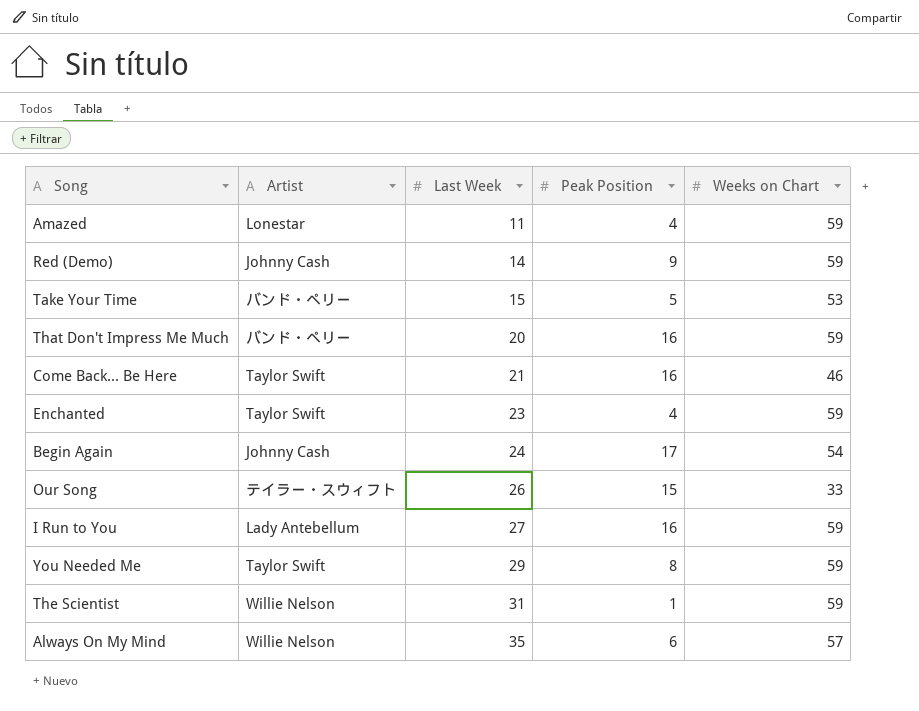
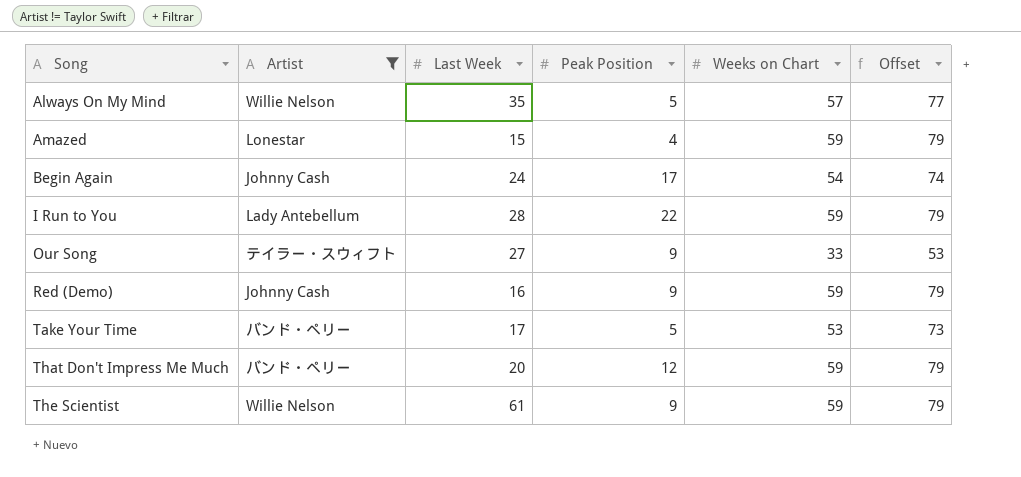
filter: none -> Artist != Taylor Swift
row order: Last Week ascending -> Song ascending
column Offset | formula: none -> [Weeks on Chart] + 20
Always On My Mind | Peak Position: 6 -> 5
Amazed | Last Week: 11 -> 15
I Run to You | Last Week: 27 -> 28
I Run to You | Peak Position: 16 -> 22
Our Song | Last Week: 26 -> 27
Our Song | Peak Position: 15 -> 9
Red (Demo) | Last Week: 14 -> 16
Take Your Time | Last Week: 15 -> 17
That Don't Impress Me Much | Peak Position: 16 -> 12
The Scientist | Last Week: 31 -> 61
The Scientist | Peak Position: 1 -> 9

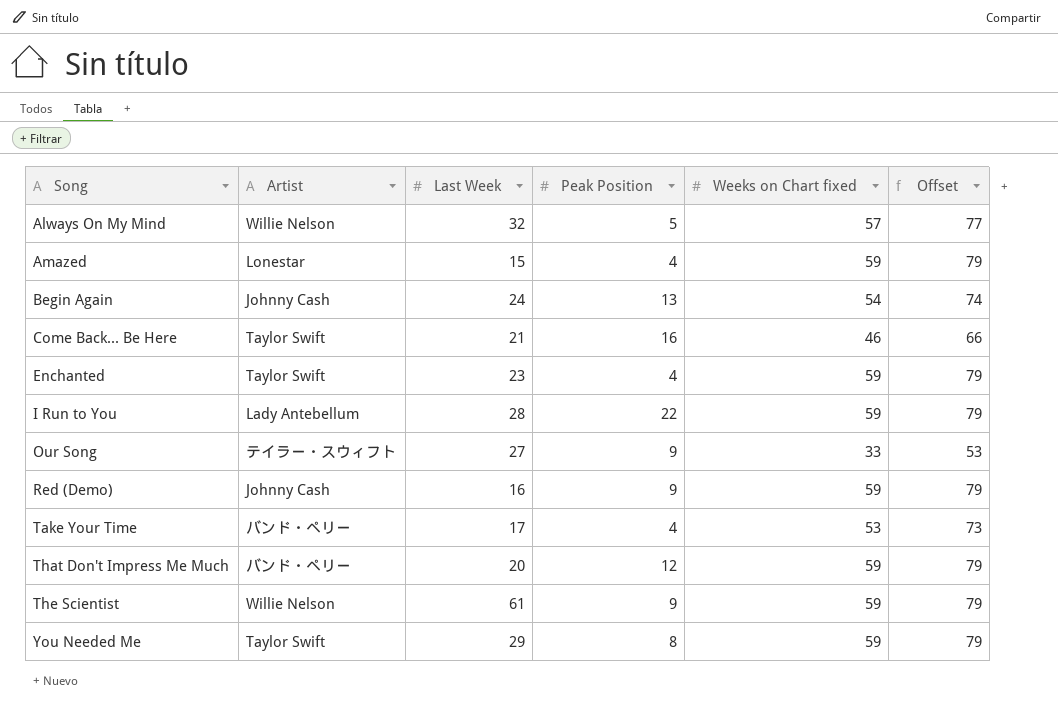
filter: Artist != Taylor Swift -> none
column name: Weeks on Chart -> Weeks on Chart fixed
Always On My Mind | Last Week: 35 -> 32
Begin Again | Peak Position: 17 -> 13
Take Your Time | Peak Position: 5 -> 4

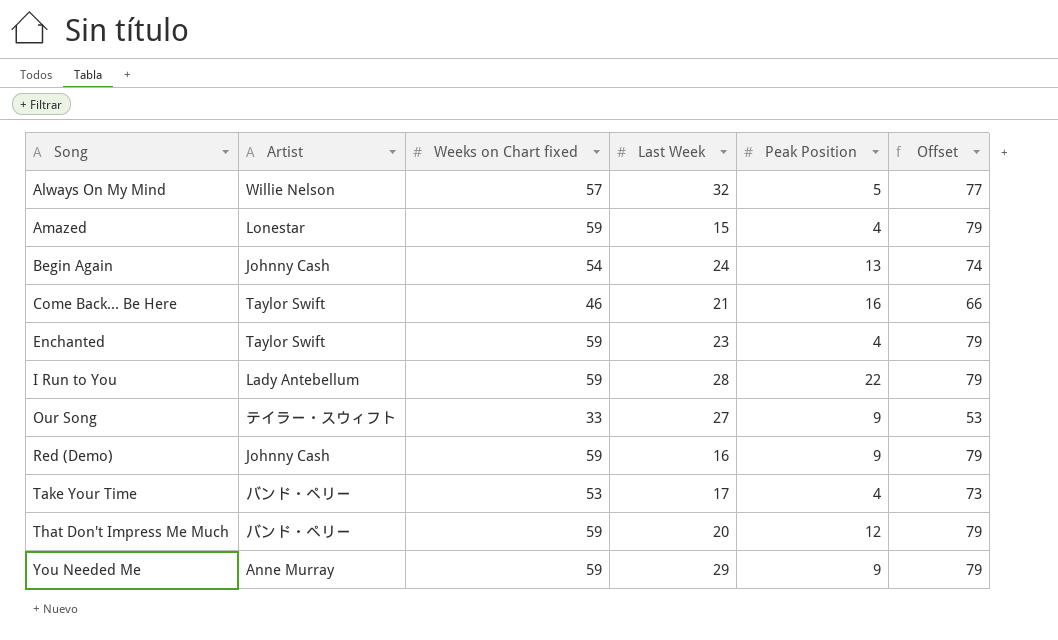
column Weeks on Chart fixed | position: 5 -> 3
row The Scientist: Willie Nelson | 61 | 9 | 59 | 79 -> none
You Needed Me | Artist: Taylor Swift -> Anne Murray
You Needed Me | Peak Position: 8 -> 9

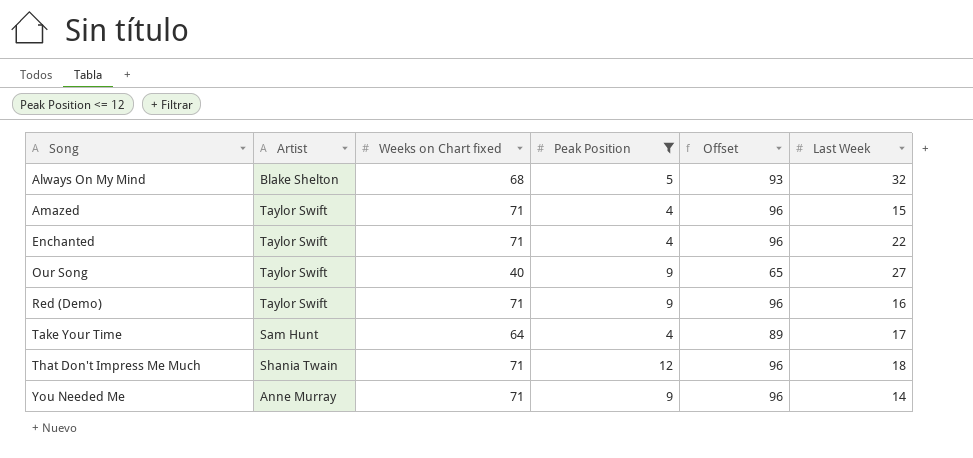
filter: none -> Peak Position <= 12
column Offset | formula: [Weeks on Chart fixed] + 20 -> [Weeks on Chart fixed] + 25
column Last Week | position: 4 -> 6
Always On My Mind | Artist: Willie Nelson -> Blake Shelton
Always On My Mind | Weeks on Chart fixed: 57 -> 68
Amazed | Artist: Lonestar -> Taylor Swift
Amazed | Weeks on Chart fixed: 59 -> 71
Enchanted | Weeks on Chart fixed: 59 -> 71
Enchanted | Last Week: 23 -> 22
Our Song | Artist: テイラー・スウィフト -> Taylor Swift
Our Song | Weeks on Chart fixed: 33 -> 40
Red (Demo) | Artist: Johnny Cash -> Taylor Swift
Red (Demo) | Weeks on Chart fixed: 59 -> 71
Take Your Time | Artist: バンド・ペリー -> Sam Hunt
Take Your Time | Weeks on Chart fixed: 53 -> 64
That Don't Impress Me Much | Artist: バンド・ペリー -> Shania Twain
That Don't Impress Me Much | Weeks on Chart fixed: 59 -> 71
That Don't Impress Me Much | Last Week: 20 -> 18
You Needed Me | Weeks on Chart fixed: 59 -> 71
You Needed Me | Last Week: 29 -> 14

